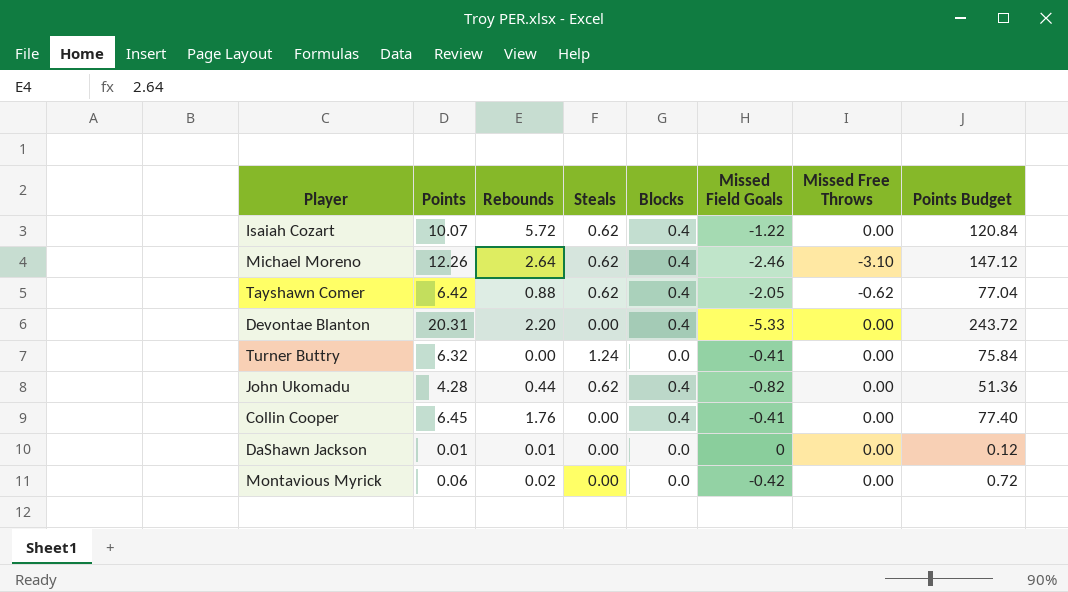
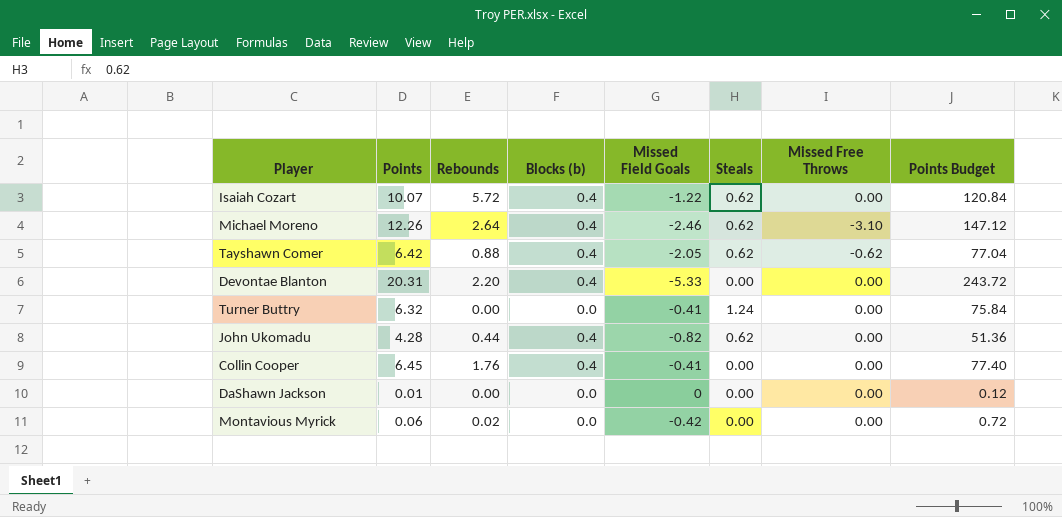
column name: Blocks -> Blocks (b)
column Steals | position: 4 -> 6
DaShawn Jackson | Rebounds: 0.01 -> 0.00

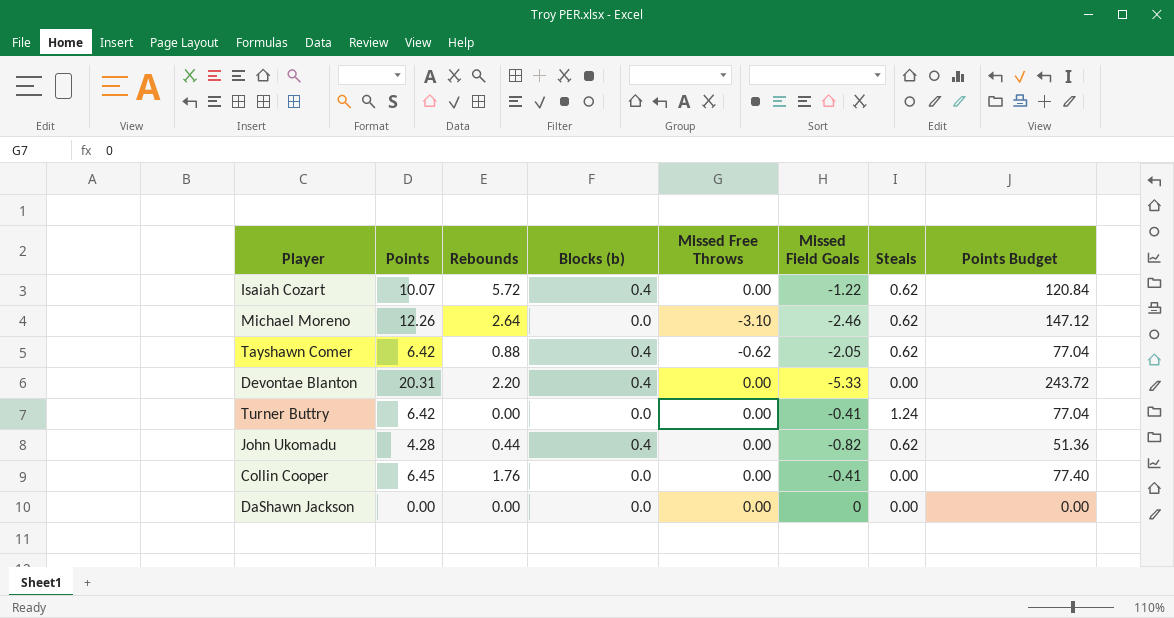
column Missed Free Throws | position: 7 -> 5
row Montavious Myrick: 0.06 | 0.02 | 0.0 | -0.42 | 0.00 | 0.00 | 0.72 -> none
Michael Moreno | Blocks (b): 0.4 -> 0.0
Turner Buttry | Points: 6.32 -> 6.42
Turner Buttry | Points Budget: 75.84 -> 77.04
Collin Cooper | Blocks (b): 0.4 -> 0.0
DaShawn Jackson | Points: 0.01 -> 0.00
DaShawn Jackson | Points Budget: 0.12 -> 0.00

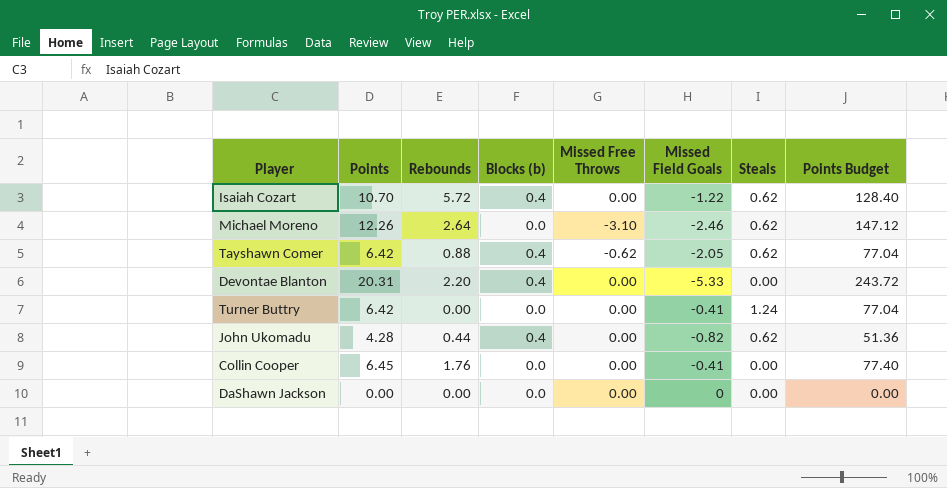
Isaiah Cozart | Points: 10.07 -> 10.70
Isaiah Cozart | Points Budget: 120.84 -> 128.40

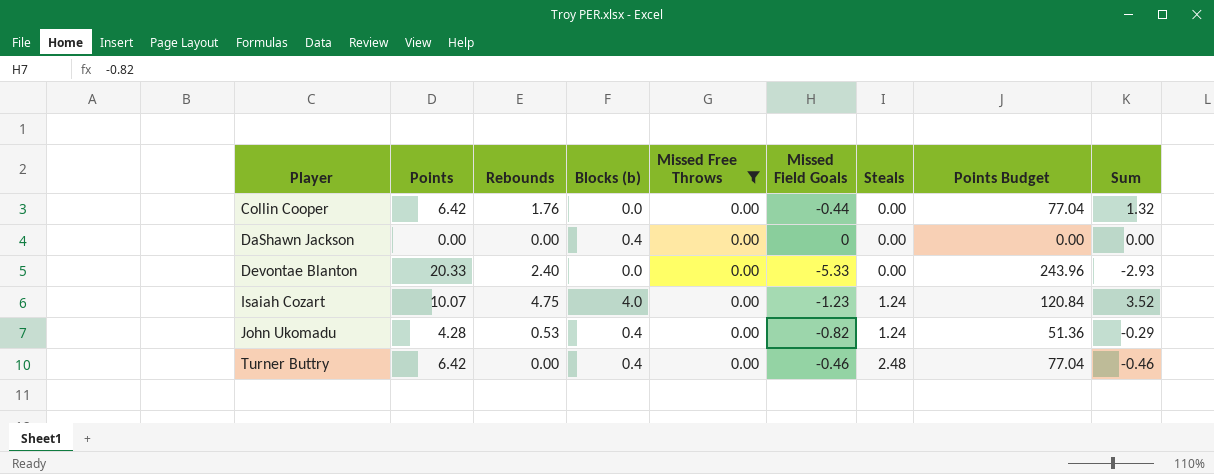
filter: none -> Missed Free Throws = 0.00
row order: none -> Player ascending
column Sum | formula: none -> [Rebounds] + [Missed Field Goals]
Collin Cooper | Points: 6.45 -> 6.42
Collin Cooper | Missed Field Goals: -0.41 -> -0.44
Collin Cooper | Points Budget: 77.40 -> 77.04
DaShawn Jackson | Blocks (b): 0.0 -> 0.4
Devontae Blanton | Points: 20.31 -> 20.33
Devontae Blanton | Rebounds: 2.20 -> 2.40
Devontae Blanton | Blocks (b): 0.4 -> 0.0
Devontae Blanton | Points Budget: 243.72 -> 243.96
Isaiah Cozart | Points: 10.70 -> 10.07
Isaiah Cozart | Rebounds: 5.72 -> 4.75
Isaiah Cozart | Blocks (b): 0.4 -> 4.0
Isaiah Cozart | Missed Field Goals: -1.22 -> -1.23
Isaiah Cozart | Steals: 0.62 -> 1.24
Isaiah Cozart | Points Budget: 128.40 -> 120.84
John Ukomadu | Rebounds: 0.44 -> 0.53
John Ukomadu | Steals: 0.62 -> 1.24
Turner Buttry | Blocks (b): 0.0 -> 0.4
Turner Buttry | Missed Field Goals: -0.41 -> -0.46
Turner Buttry | Steals: 1.24 -> 2.48

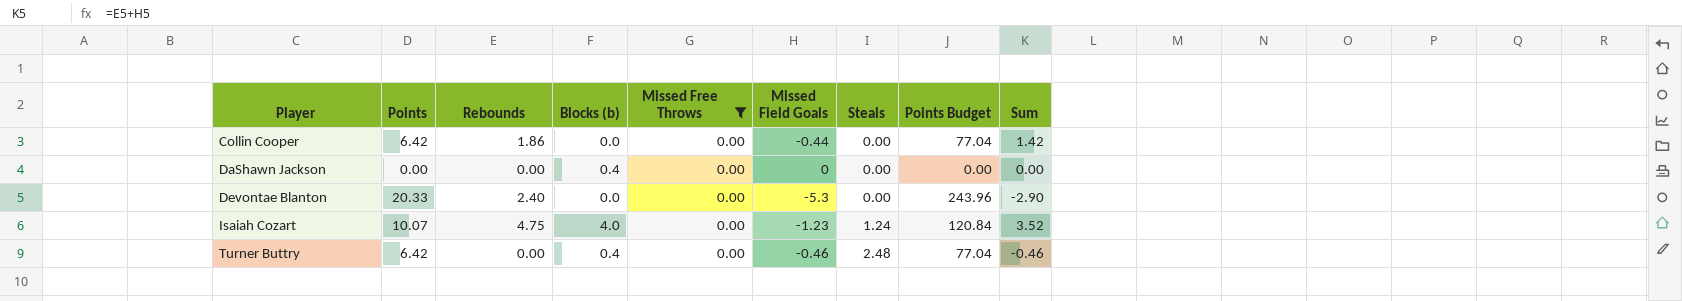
row John Ukomadu: 4.28 | 0.53 | 0.4 | 0.00 | -0.82 | 1.24 | 51.36 | -0.29 -> none
Collin Cooper | Rebounds: 1.76 -> 1.86
Collin Cooper | Sum: 1.32 -> 1.42
Devontae Blanton | Missed Field Goals: -5.33 -> -5.3
Devontae Blanton | Sum: -2.93 -> -2.90

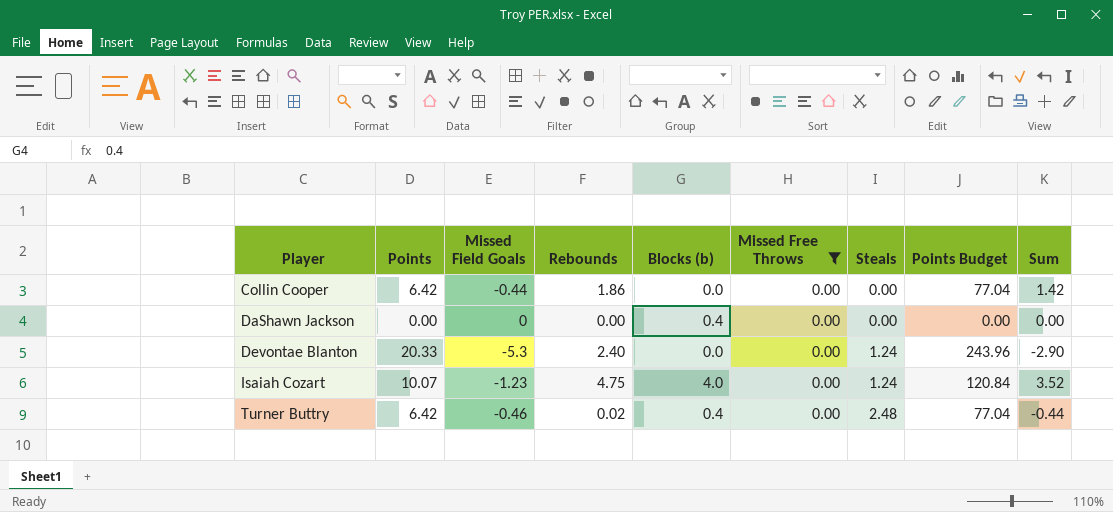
column Missed Field Goals | position: 6 -> 3
Devontae Blanton | Steals: 0.00 -> 1.24
Turner Buttry | Rebounds: 0.00 -> 0.02
Turner Buttry | Sum: -0.46 -> -0.44

